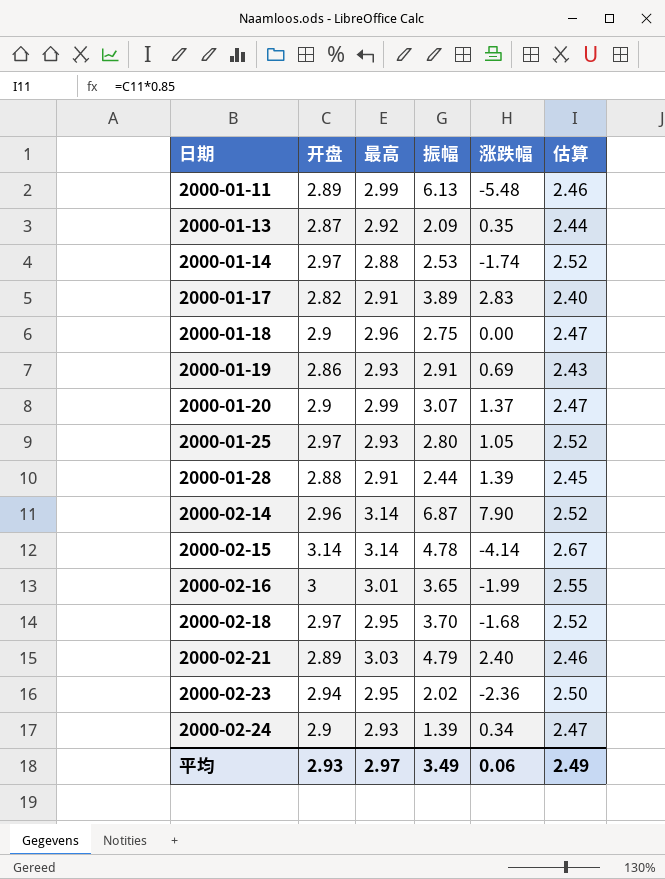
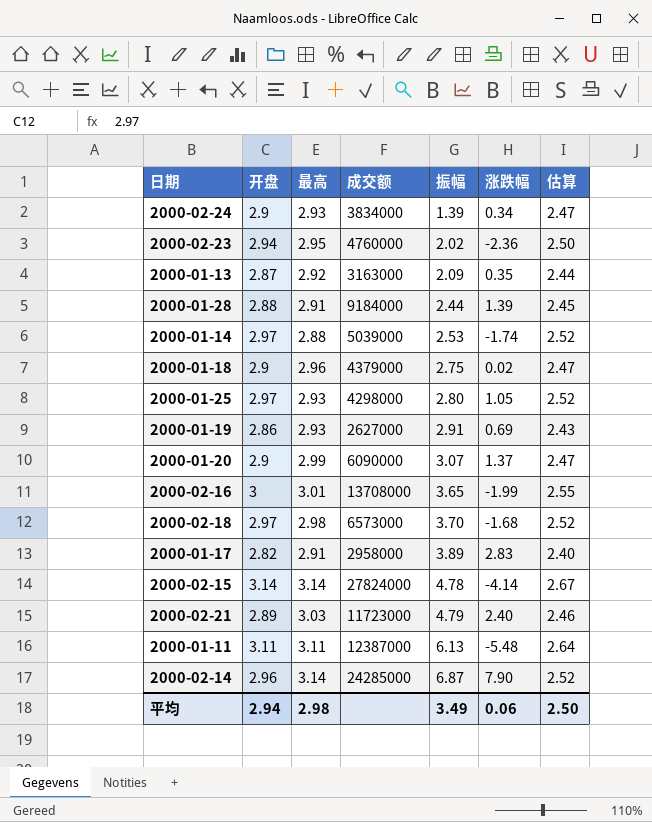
row order: 日期 ascending -> 振幅 ascending
column 成交额 | position: none -> 4
2000-01-18 | 涨跌幅: 0.00 -> 0.02
2000-02-18 | 最高: 2.95 -> 2.98
2000-01-11 | 开盘: 2.89 -> 3.11
2000-01-11 | 最高: 2.99 -> 3.11
2000-01-11 | 估算: 2.46 -> 2.64
平均 | 开盘: 2.93 -> 2.94
平均 | 最高: 2.97 -> 2.98
平均 | 估算: 2.49 -> 2.50

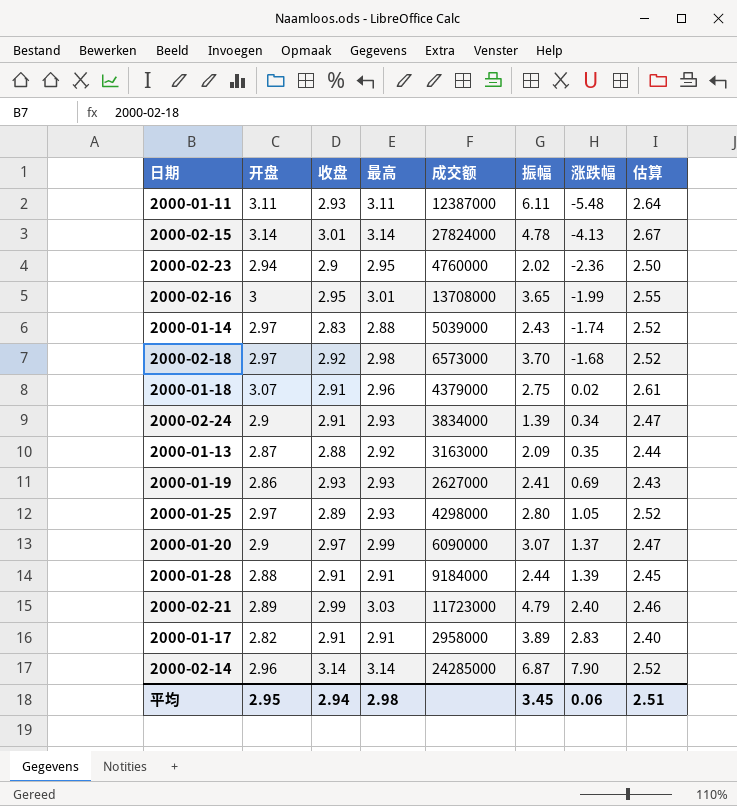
row order: 振幅 ascending -> 涨跌幅 ascending
column 收盘 | position: none -> 3
2000-01-11 | 振幅: 6.13 -> 6.11
2000-02-15 | 涨跌幅: -4.14 -> -4.13
2000-01-14 | 振幅: 2.53 -> 2.43
2000-01-18 | 开盘: 2.9 -> 3.07
2000-01-18 | 估算: 2.47 -> 2.61
2000-01-19 | 振幅: 2.91 -> 2.41
平均 | 开盘: 2.94 -> 2.95
平均 | 振幅: 3.49 -> 3.45
平均 | 估算: 2.50 -> 2.51

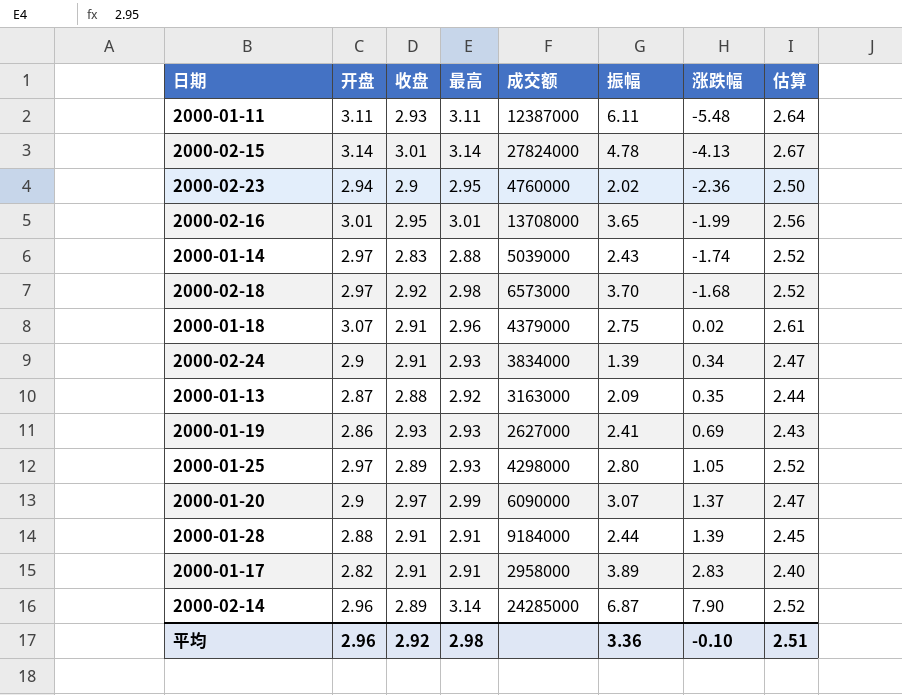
row 2000-02-21: 2.89 | 2.99 | 3.03 | 11723000 | 4.79 | 2.40 | 2.46 -> none
2000-02-16 | 开盘: 3 -> 3.01
2000-02-16 | 估算: 2.55 -> 2.56
2000-02-14 | 收盘: 3.14 -> 2.89
平均 | 开盘: 2.95 -> 2.96
平均 | 收盘: 2.94 -> 2.92
平均 | 振幅: 3.45 -> 3.36
平均 | 涨跌幅: 0.06 -> -0.10

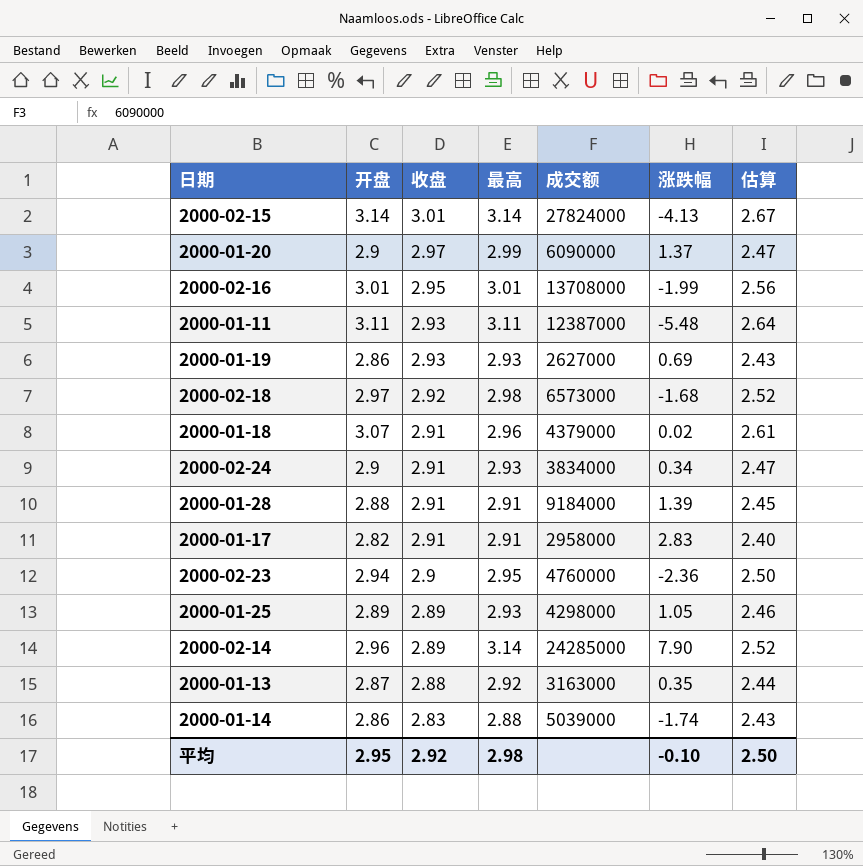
row order: 涨跌幅 ascending -> 收盘 descending
column 振幅 | position: 6 -> none
2000-01-25 | 开盘: 2.97 -> 2.89
2000-01-25 | 估算: 2.52 -> 2.46
2000-01-14 | 开盘: 2.97 -> 2.86
2000-01-14 | 估算: 2.52 -> 2.43
平均 | 开盘: 2.96 -> 2.95
平均 | 估算: 2.51 -> 2.50

